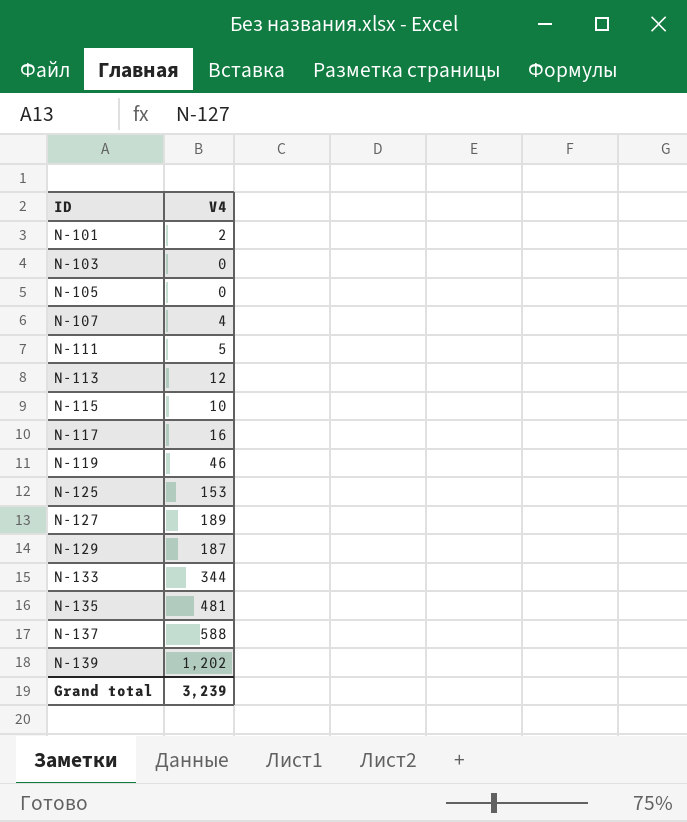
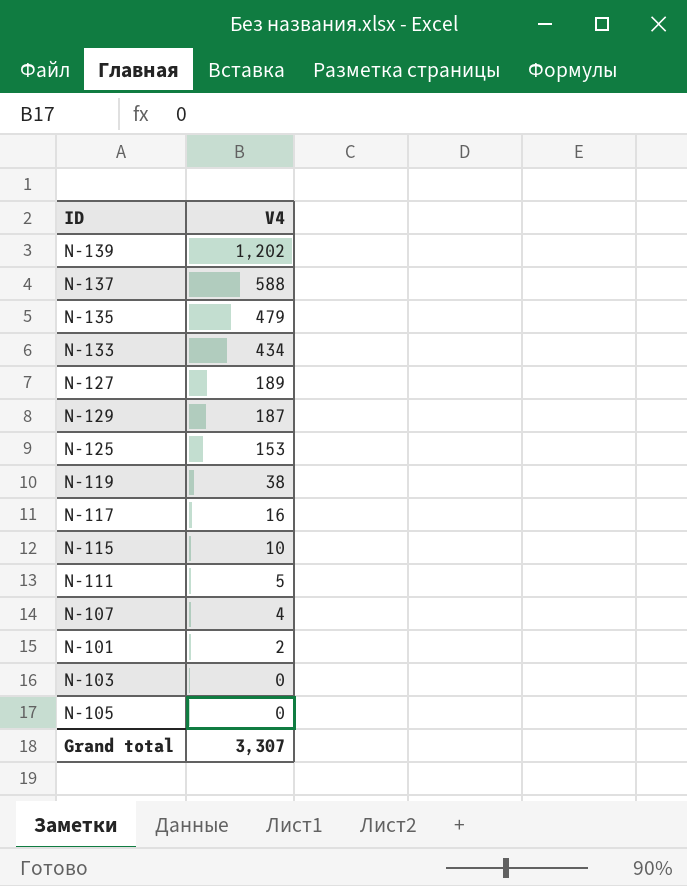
row order: ID ascending -> V4 descending
row N-113: 12 -> none
N-135 | V4: 481 -> 479
N-133 | V4: 344 -> 434
N-119 | V4: 46 -> 38
Grand total | V4: 3,239 -> 3,307

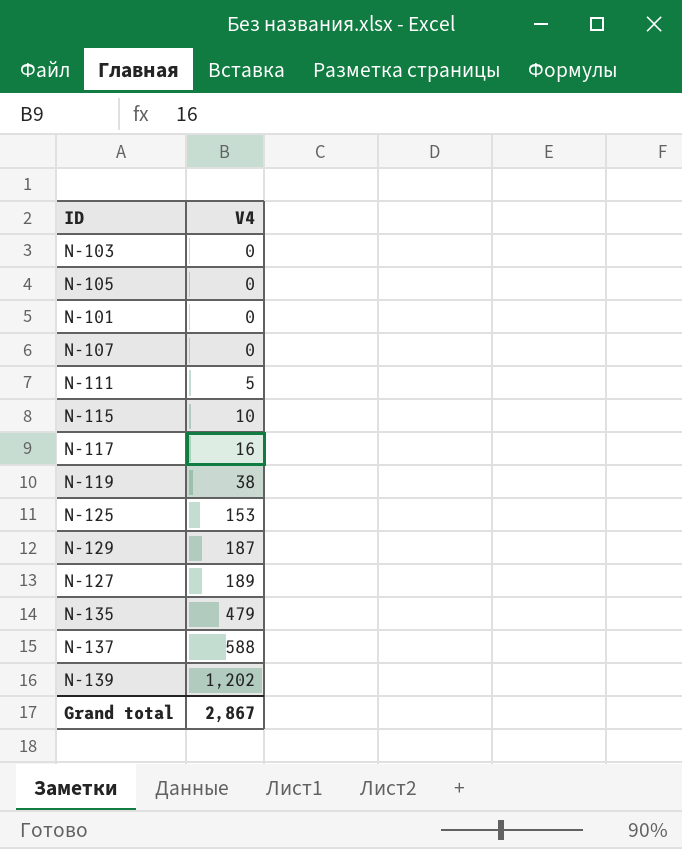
row order: V4 descending -> V4 ascending
row N-133: 434 -> none
N-101 | V4: 2 -> 0
N-107 | V4: 4 -> 0
Grand total | V4: 3,307 -> 2,867

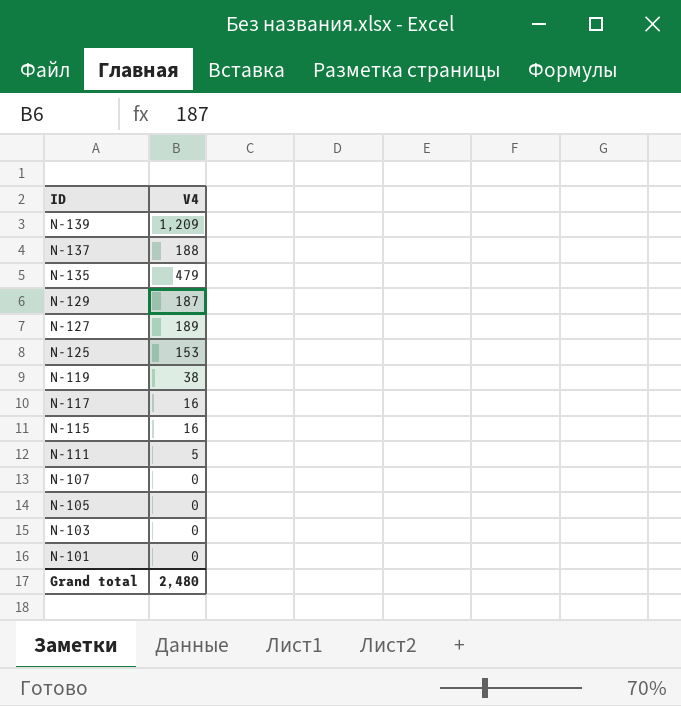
row order: V4 ascending -> ID descending
N-139 | V4: 1,202 -> 1,209
N-137 | V4: 588 -> 188
N-115 | V4: 10 -> 16
Grand total | V4: 2,867 -> 2,480

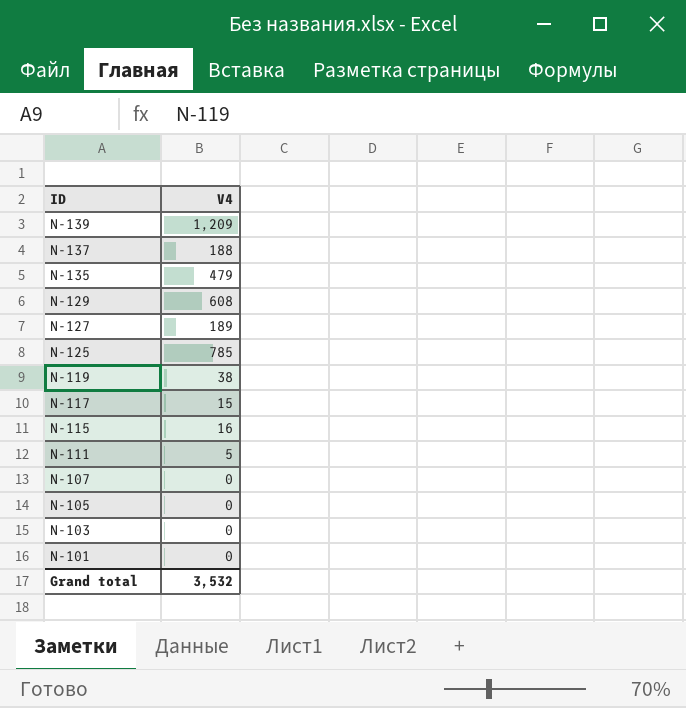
N-129 | V4: 187 -> 608
N-125 | V4: 153 -> 785
N-117 | V4: 16 -> 15
Grand total | V4: 2,480 -> 3,532

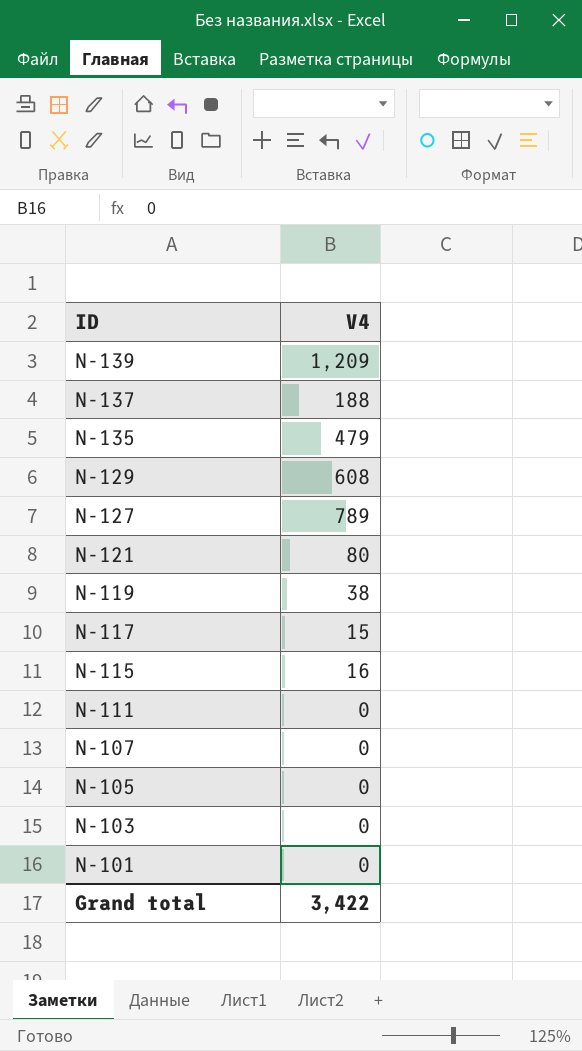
row N-125: 785 -> none
N-127 | V4: 189 -> 789
row N-121: none -> 80
N-111 | V4: 5 -> 0
Grand total | V4: 3,532 -> 3,422

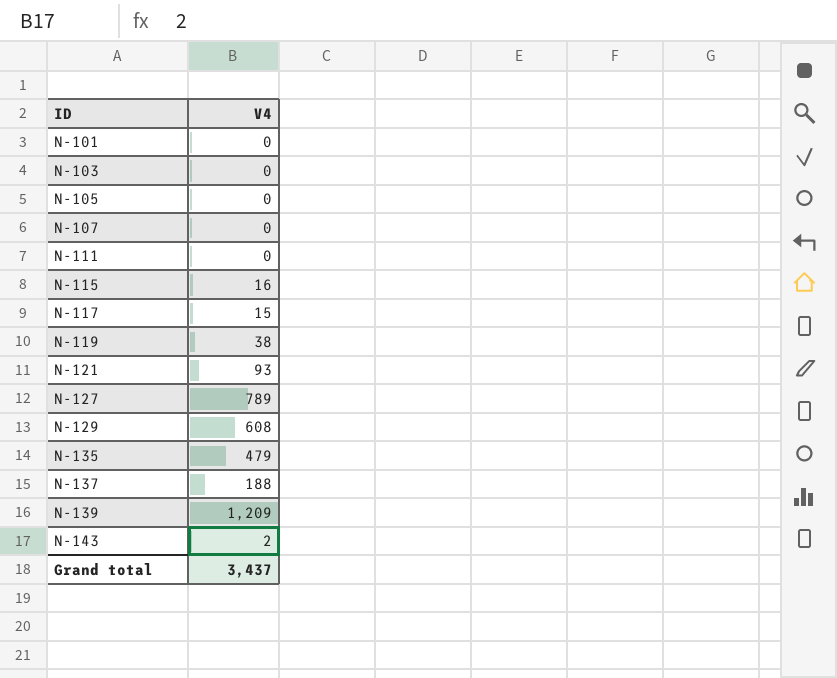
row order: ID descending -> ID ascending
N-121 | V4: 80 -> 93
row N-143: none -> 2
Grand total | V4: 3,422 -> 3,437

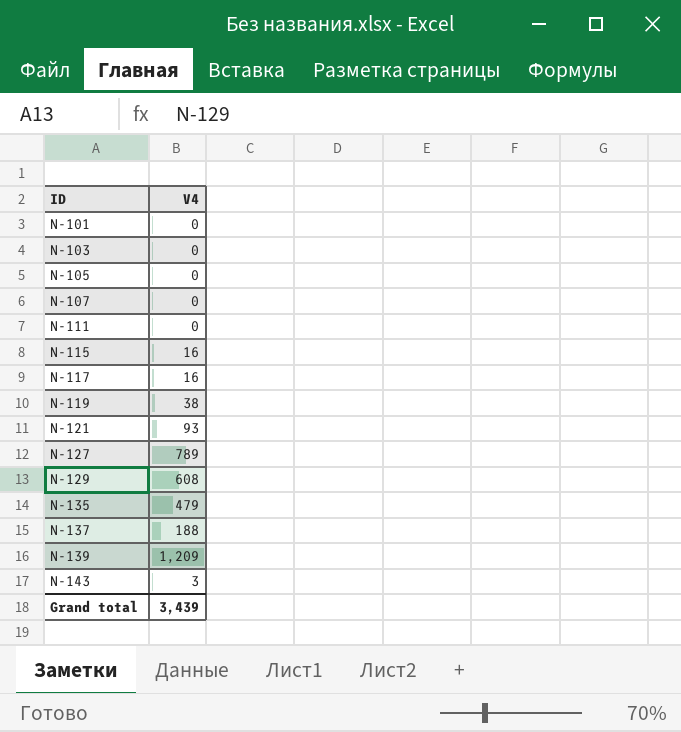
N-117 | V4: 15 -> 16
N-143 | V4: 2 -> 3
Grand total | V4: 3,437 -> 3,439

